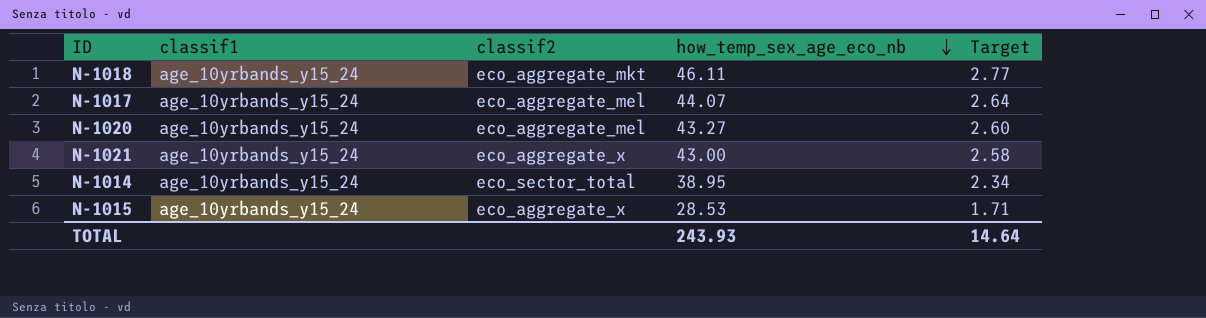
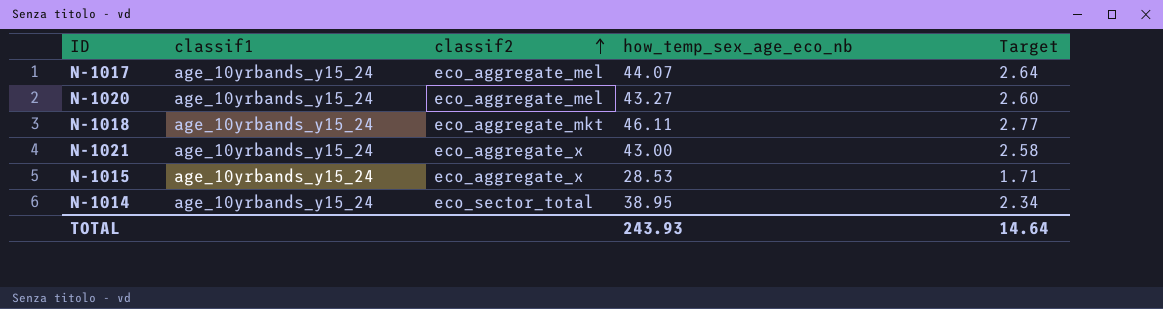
row order: how_temp_sex_age_eco_nb descending -> classif2 ascending

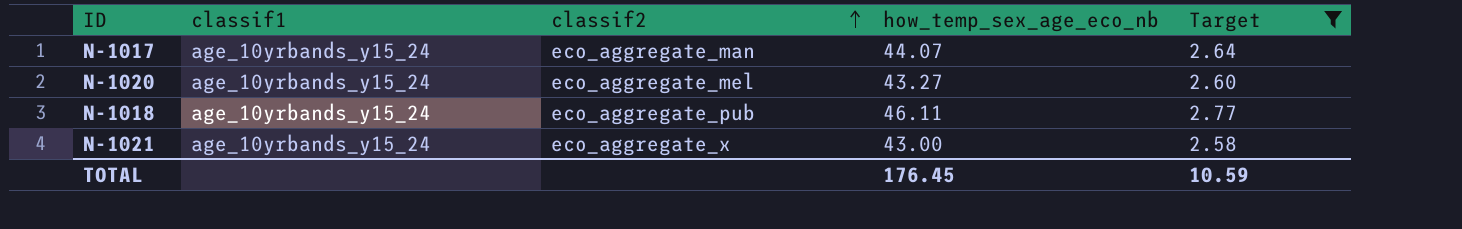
filter: none -> Target >= 2.58
N-1017 | classif2: eco_aggregate_mel -> eco_aggregate_man
N-1018 | classif2: eco_aggregate_mkt -> eco_aggregate_pub
TOTAL | how_temp_sex_age_eco_nb: 243.93 -> 176.45
TOTAL | Target: 14.64 -> 10.59

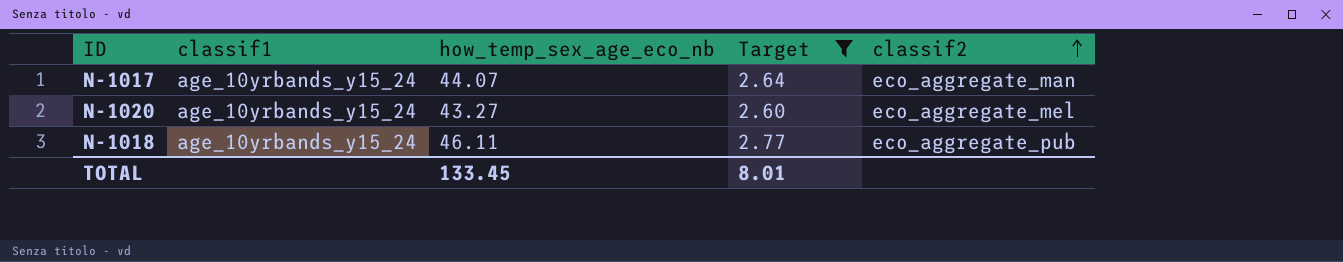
column classif2 | position: 3 -> 5
row N-1021: age_10yrbands_y15_24 | eco_aggregate_x | 43.00 | 2.58 -> none
TOTAL | how_temp_sex_age_eco_nb: 176.45 -> 133.45
TOTAL | Target: 10.59 -> 8.01

